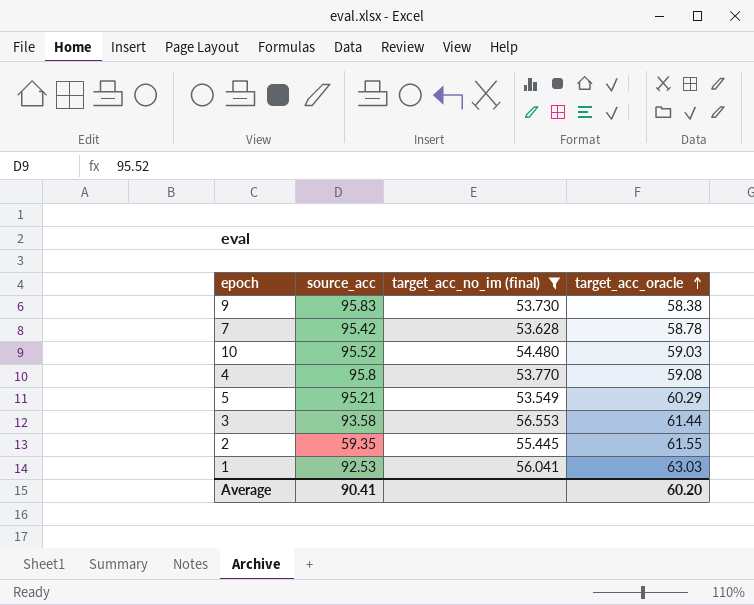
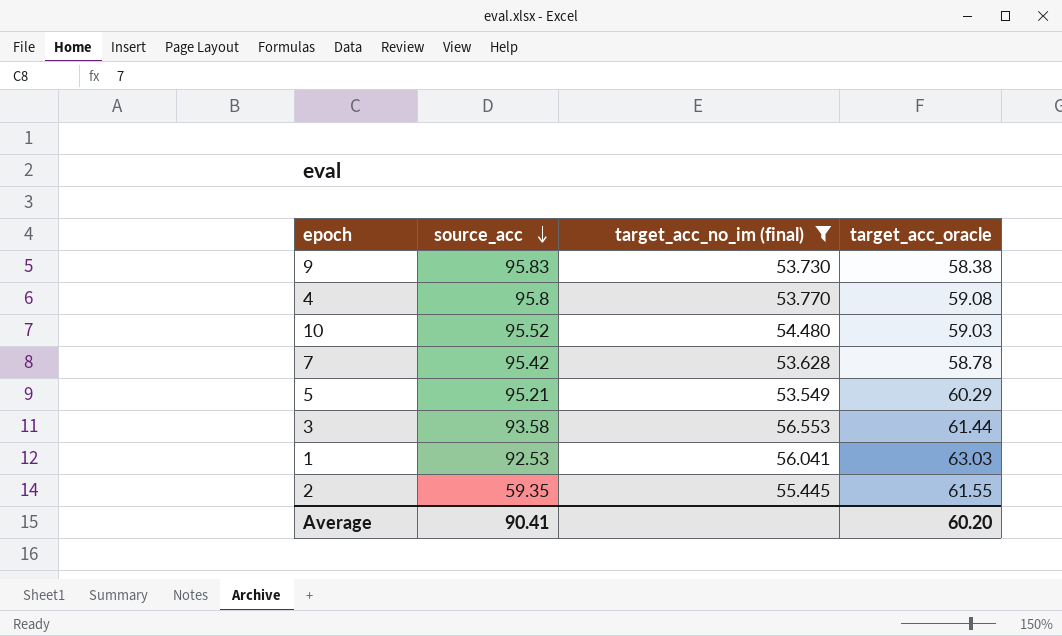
row order: target_acc_oracle ascending -> source_acc descending

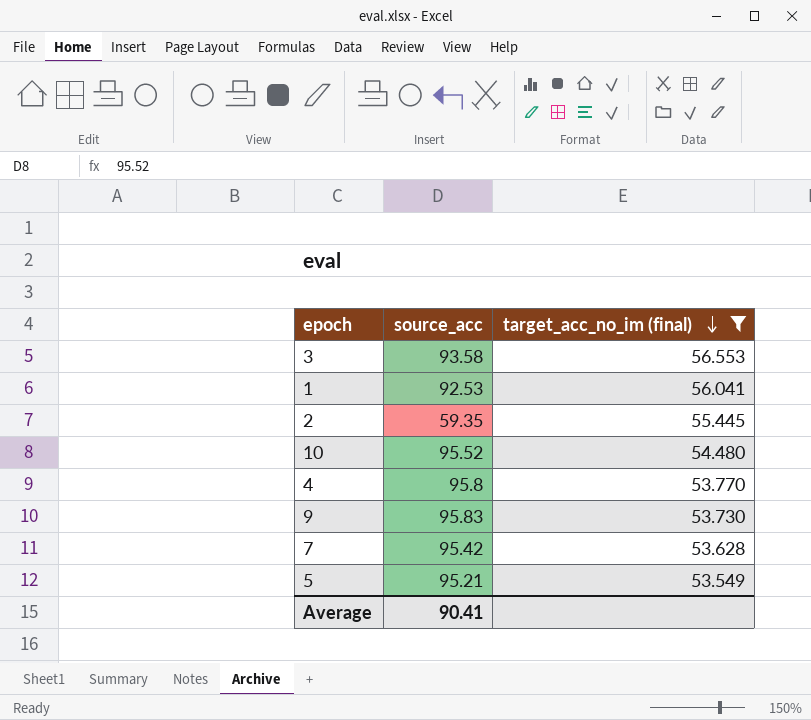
row order: source_acc descending -> target_acc_no_im (final) descending
column target_acc_oracle | position: 4 -> none

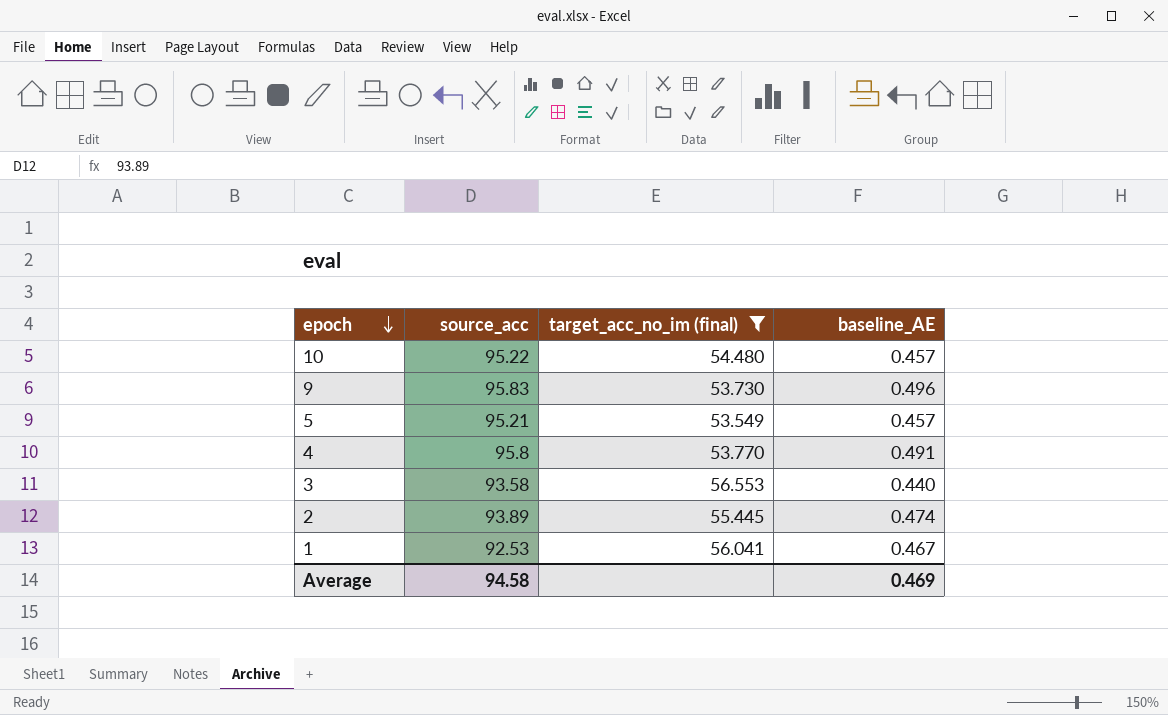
row order: target_acc_no_im (final) descending -> epoch descending
column baseline_AE | position: none -> 4
row 7: 95.42 | 53.628 -> none
10 | source_acc: 95.52 -> 95.22
2 | source_acc: 59.35 -> 93.89
Average | source_acc: 90.41 -> 94.58

